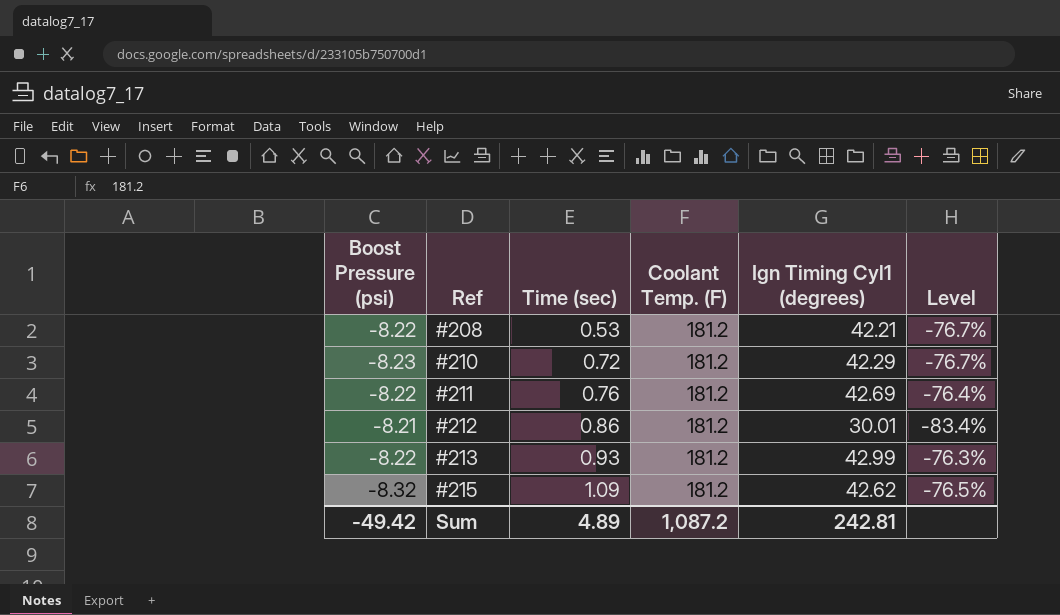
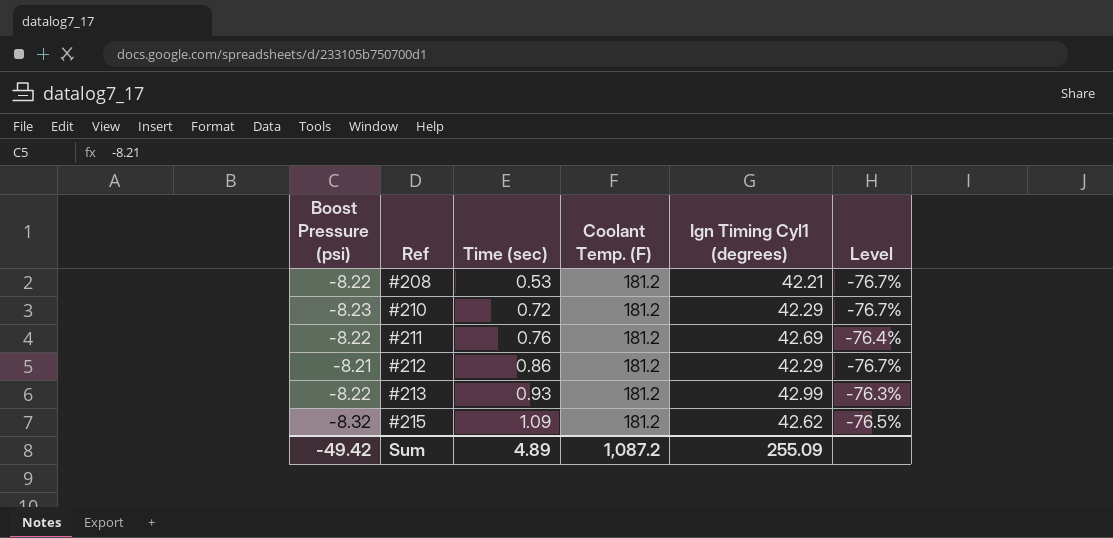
#212 | Ign Timing Cyl1 (degrees): 30.01 -> 42.29
#212 | Level: -83.4% -> -76.7%
Sum | Ign Timing Cyl1 (degrees): 242.81 -> 255.09

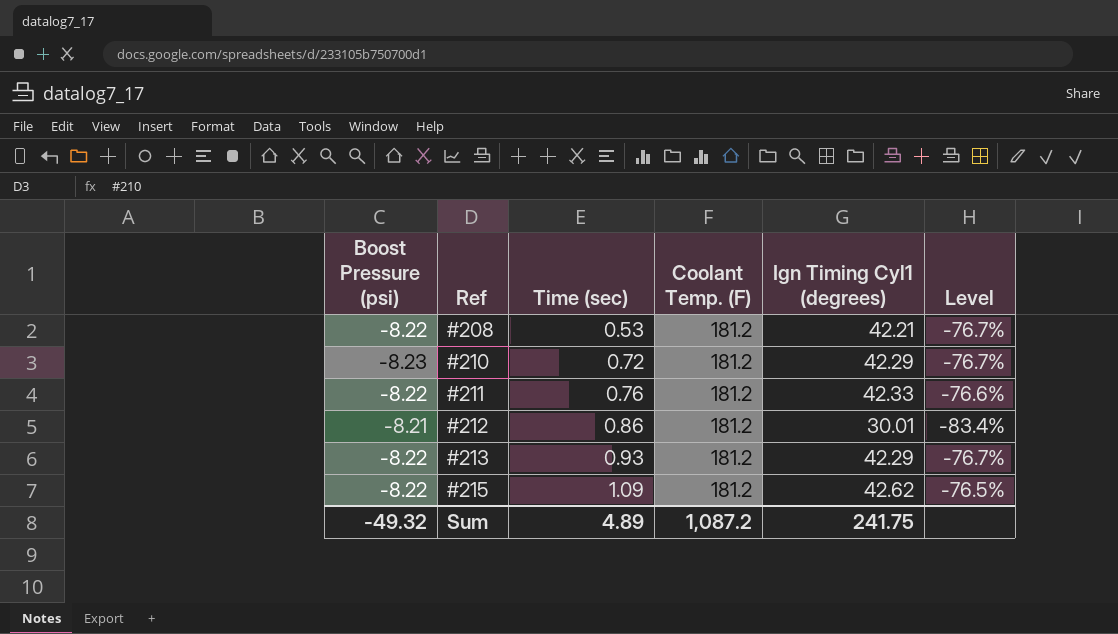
#211 | Ign Timing Cyl1 (degrees): 42.69 -> 42.33
#211 | Level: -76.4% -> -76.6%
#212 | Ign Timing Cyl1 (degrees): 42.29 -> 30.01
#212 | Level: -76.7% -> -83.4%
#213 | Ign Timing Cyl1 (degrees): 42.99 -> 42.29
#213 | Level: -76.3% -> -76.7%
#215 | Boost Pressure (psi): -8.32 -> -8.22
Sum | Boost Pressure (psi): -49.42 -> -49.32
Sum | Ign Timing Cyl1 (degrees): 255.09 -> 241.75

